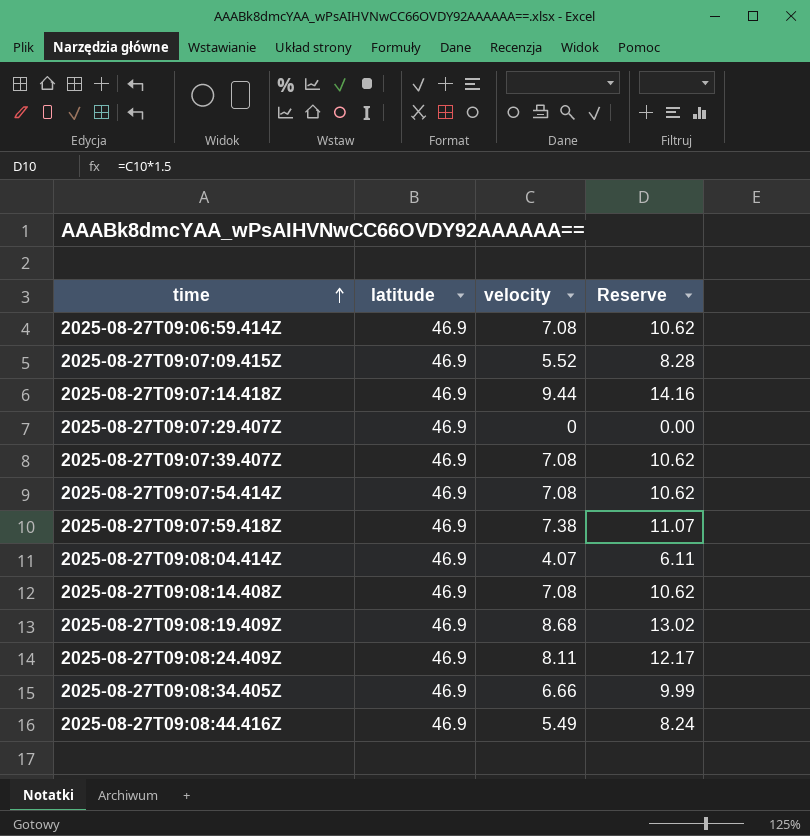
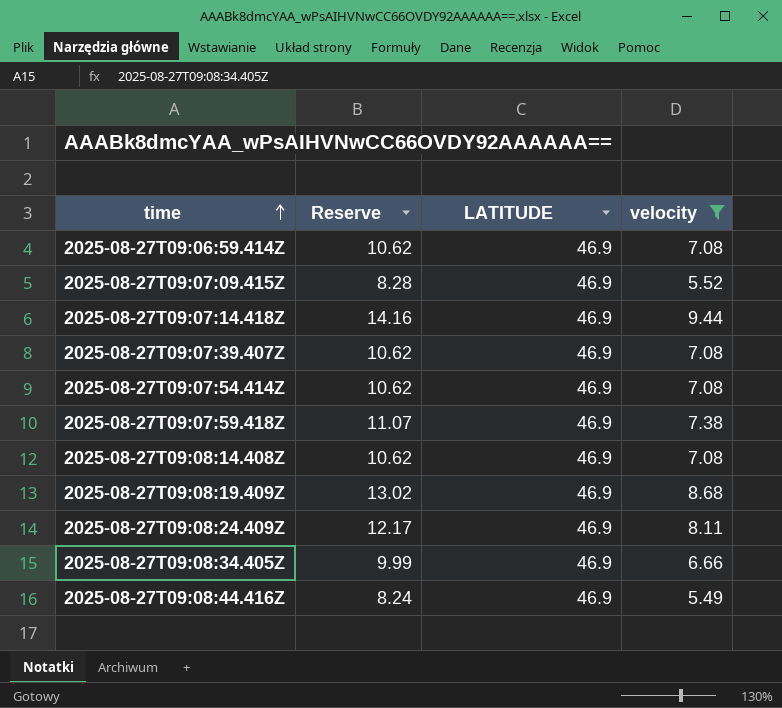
filter: none -> velocity >= 5.49
column Reserve | position: 4 -> 2
column name: latitude -> LATITUDE

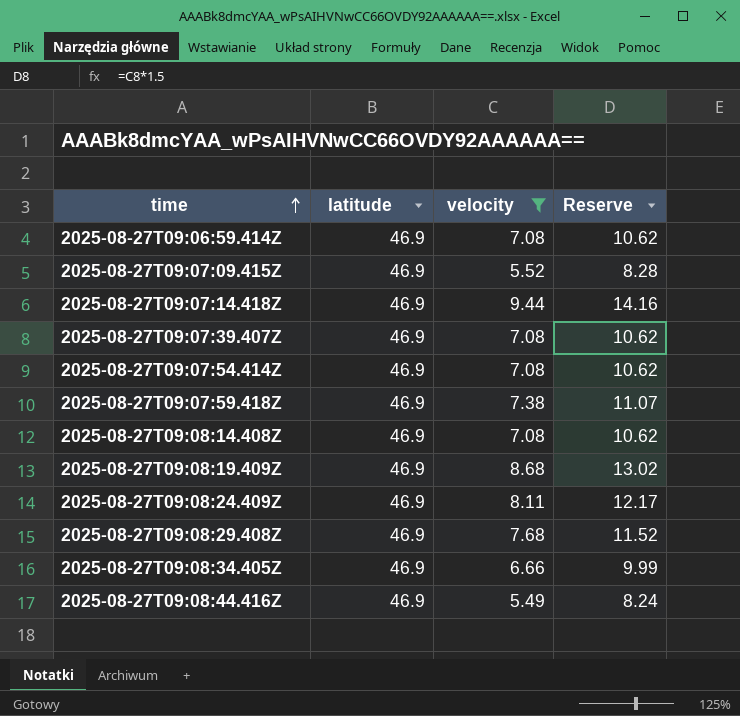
column name: LATITUDE -> latitude
column Reserve | position: 2 -> 4
row 2025-08-27T09:08:29.408Z: none -> 46.9 | 7.68 | 11.52

